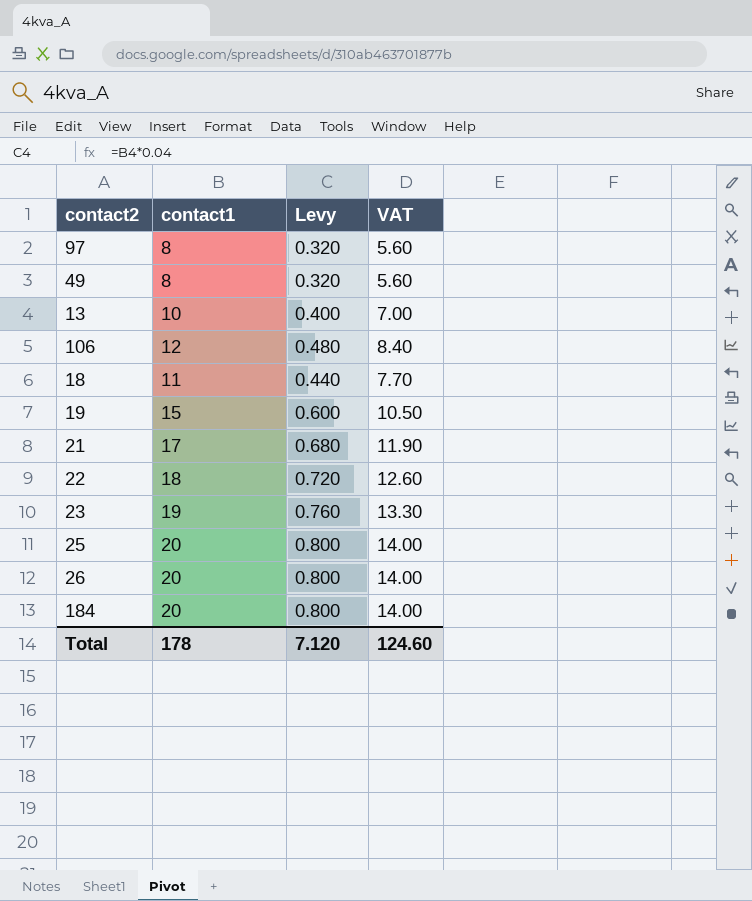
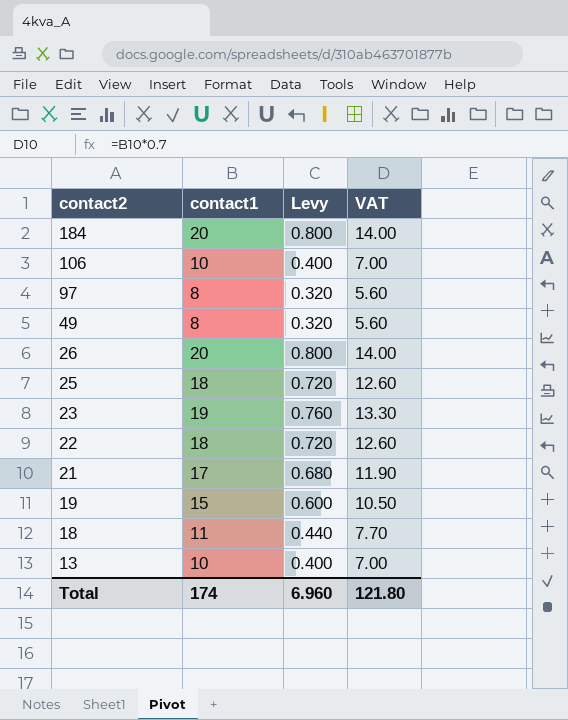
row order: none -> contact2 descending
106 | contact1: 12 -> 10
106 | Levy: 0.480 -> 0.400
106 | VAT: 8.40 -> 7.00
25 | contact1: 20 -> 18
25 | Levy: 0.800 -> 0.720
25 | VAT: 14.00 -> 12.60
Total | contact1: 178 -> 174
Total | Levy: 7.120 -> 6.960
Total | VAT: 124.60 -> 121.80

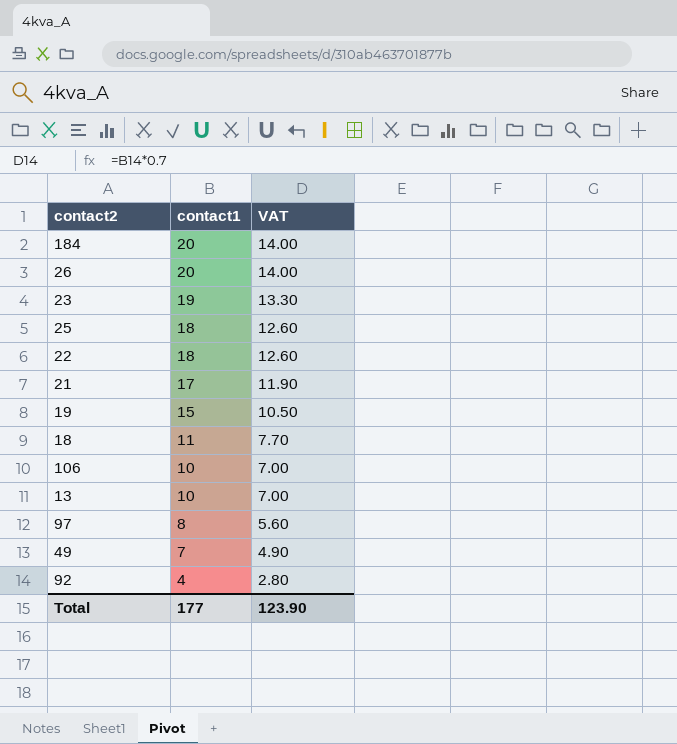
row order: contact2 descending -> contact1 descending
column Levy | formula: [contact1] * 0.04 -> none
49 | contact1: 8 -> 7
49 | VAT: 5.60 -> 4.90
row 92: none -> 4 | 2.80
Total | contact1: 174 -> 177
Total | VAT: 121.80 -> 123.90

